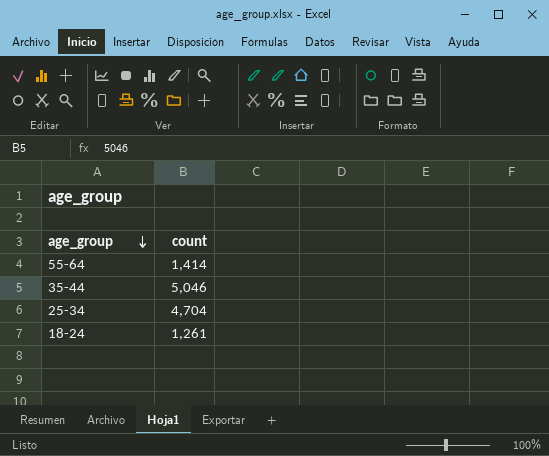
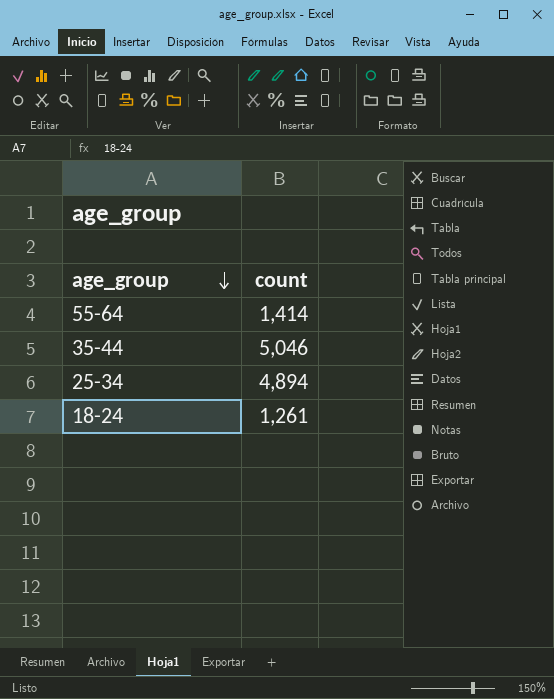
25-34 | count: 4,704 -> 4,894

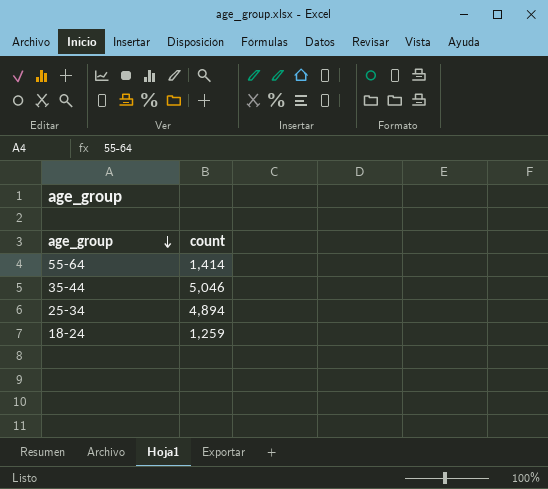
18-24 | count: 1,261 -> 1,259

